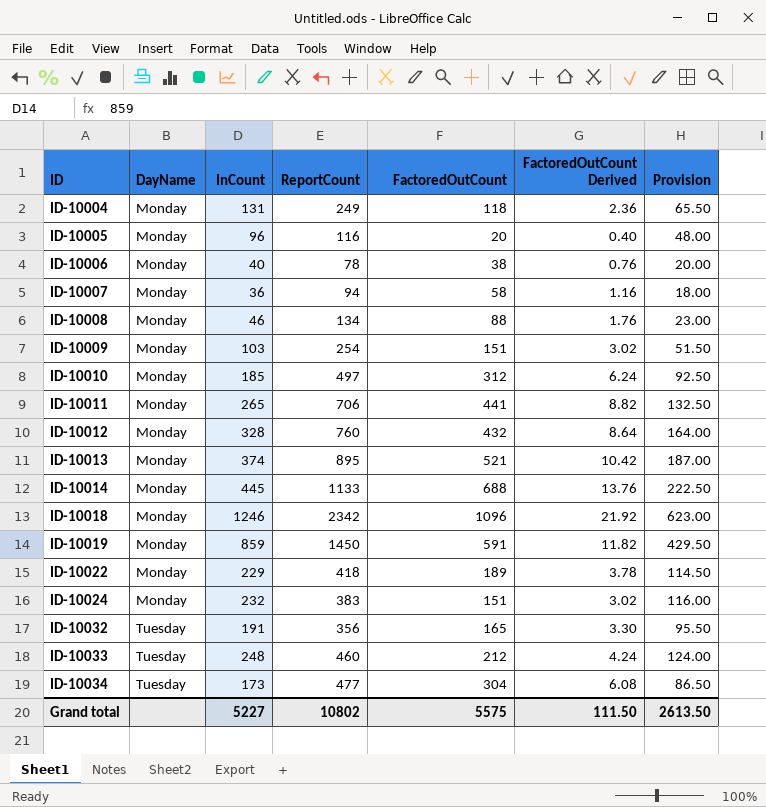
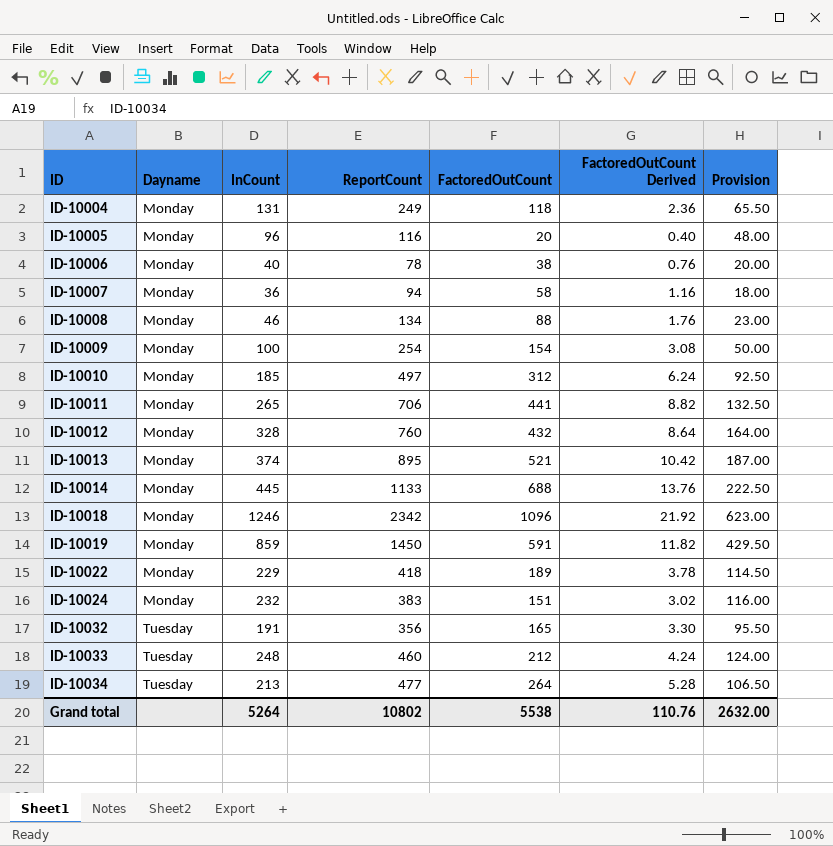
column name: DayName -> Dayname
ID-10009 | InCount: 103 -> 100
ID-10009 | FactoredOutCount: 151 -> 154
ID-10009 | FactoredOutCount Derived: 3.02 -> 3.08
ID-10009 | Provision: 51.50 -> 50.00
ID-10034 | InCount: 173 -> 213
ID-10034 | FactoredOutCount: 304 -> 264
ID-10034 | FactoredOutCount Derived: 6.08 -> 5.28
ID-10034 | Provision: 86.50 -> 106.50
Grand total | InCount: 5227 -> 5264
Grand total | FactoredOutCount: 5575 -> 5538
Grand total | FactoredOutCount Derived: 111.50 -> 110.76
Grand total | Provision: 2613.50 -> 2632.00

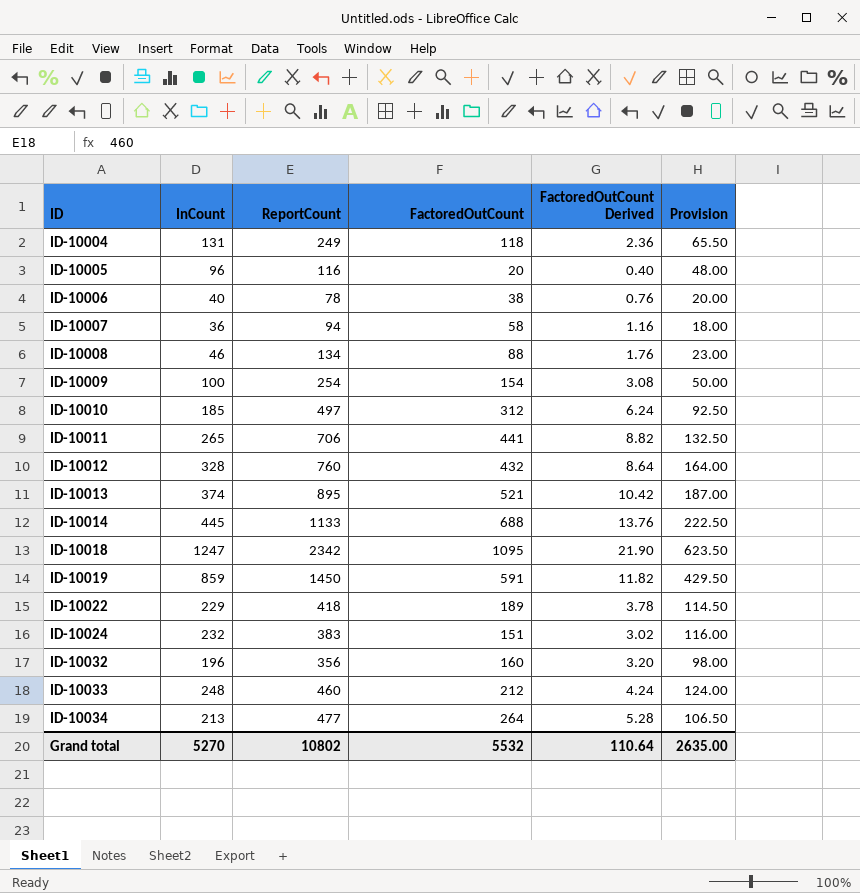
column Dayname | position: 2 -> none
ID-10018 | InCount: 1246 -> 1247
ID-10018 | FactoredOutCount: 1096 -> 1095
ID-10018 | FactoredOutCount Derived: 21.92 -> 21.90
ID-10018 | Provision: 623.00 -> 623.50
ID-10032 | InCount: 191 -> 196
ID-10032 | FactoredOutCount: 165 -> 160
ID-10032 | FactoredOutCount Derived: 3.30 -> 3.20
ID-10032 | Provision: 95.50 -> 98.00
Grand total | InCount: 5264 -> 5270
Grand total | FactoredOutCount: 5538 -> 5532
Grand total | FactoredOutCount Derived: 110.76 -> 110.64
Grand total | Provision: 2632.00 -> 2635.00

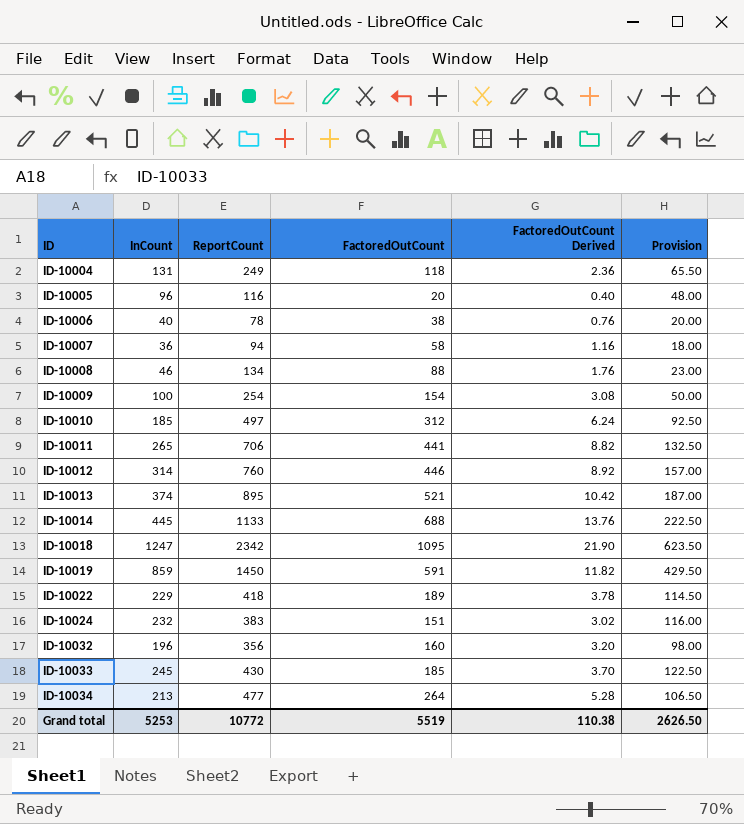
ID-10012 | InCount: 328 -> 314
ID-10012 | FactoredOutCount: 432 -> 446
ID-10012 | FactoredOutCount Derived: 8.64 -> 8.92
ID-10012 | Provision: 164.00 -> 157.00
ID-10033 | InCount: 248 -> 245
ID-10033 | ReportCount: 460 -> 430
ID-10033 | FactoredOutCount: 212 -> 185
ID-10033 | FactoredOutCount Derived: 4.24 -> 3.70
ID-10033 | Provision: 124.00 -> 122.50
Grand total | InCount: 5270 -> 5253
Grand total | ReportCount: 10802 -> 10772
Grand total | FactoredOutCount: 5532 -> 5519
Grand total | FactoredOutCount Derived: 110.64 -> 110.38
Grand total | Provision: 2635.00 -> 2626.50

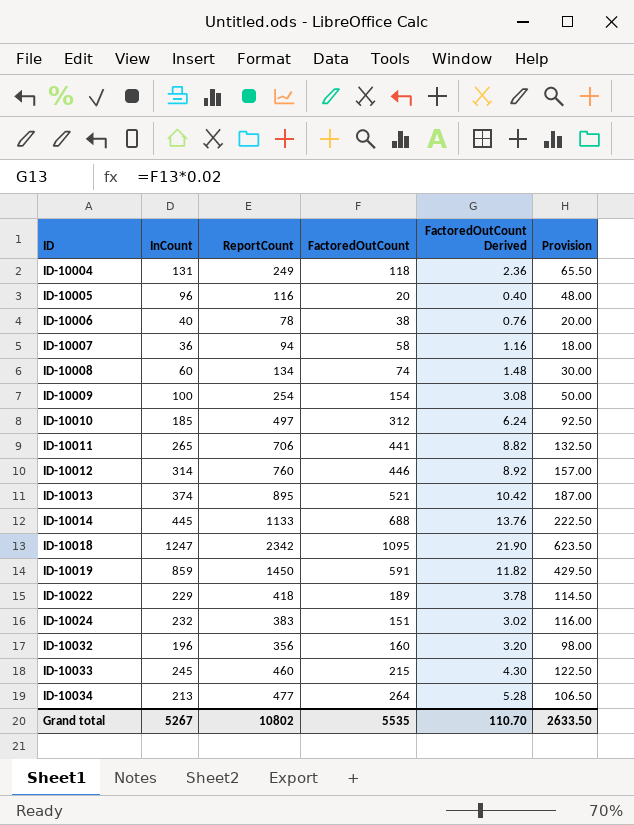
ID-10008 | InCount: 46 -> 60
ID-10008 | FactoredOutCount: 88 -> 74
ID-10008 | FactoredOutCount Derived: 1.76 -> 1.48
ID-10008 | Provision: 23.00 -> 30.00
ID-10033 | ReportCount: 430 -> 460
ID-10033 | FactoredOutCount: 185 -> 215
ID-10033 | FactoredOutCount Derived: 3.70 -> 4.30
Grand total | InCount: 5253 -> 5267
Grand total | ReportCount: 10772 -> 10802
Grand total | FactoredOutCount: 5519 -> 5535
Grand total | FactoredOutCount Derived: 110.38 -> 110.70
Grand total | Provision: 2626.50 -> 2633.50

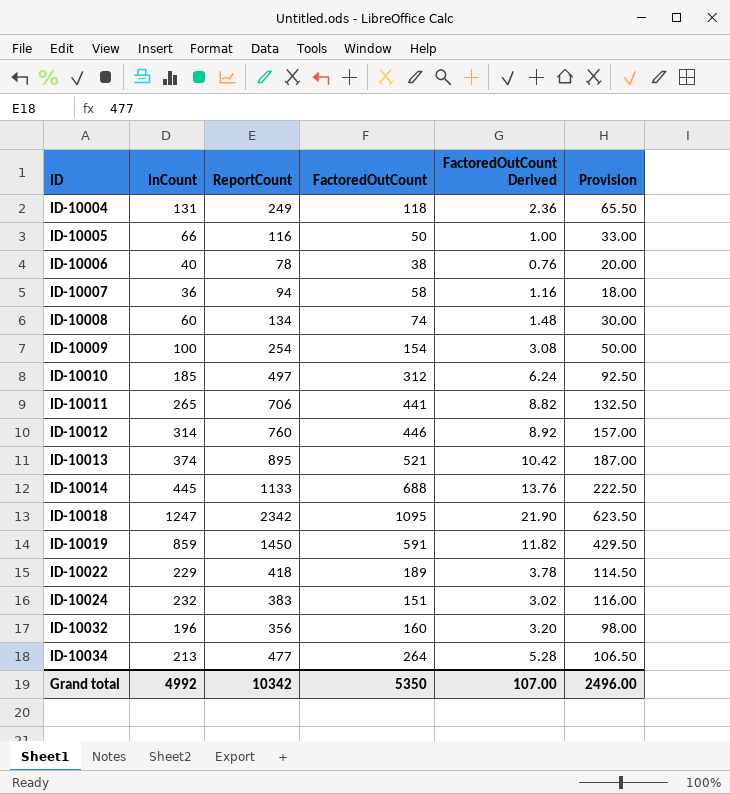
row ID-10033: 245 | 460 | 215 | 4.30 | 122.50 -> none
ID-10005 | InCount: 96 -> 66
ID-10005 | FactoredOutCount: 20 -> 50
ID-10005 | FactoredOutCount Derived: 0.40 -> 1.00
ID-10005 | Provision: 48.00 -> 33.00
Grand total | InCount: 5267 -> 4992
Grand total | ReportCount: 10802 -> 10342
Grand total | FactoredOutCount: 5535 -> 5350
Grand total | FactoredOutCount Derived: 110.70 -> 107.00
Grand total | Provision: 2633.50 -> 2496.00

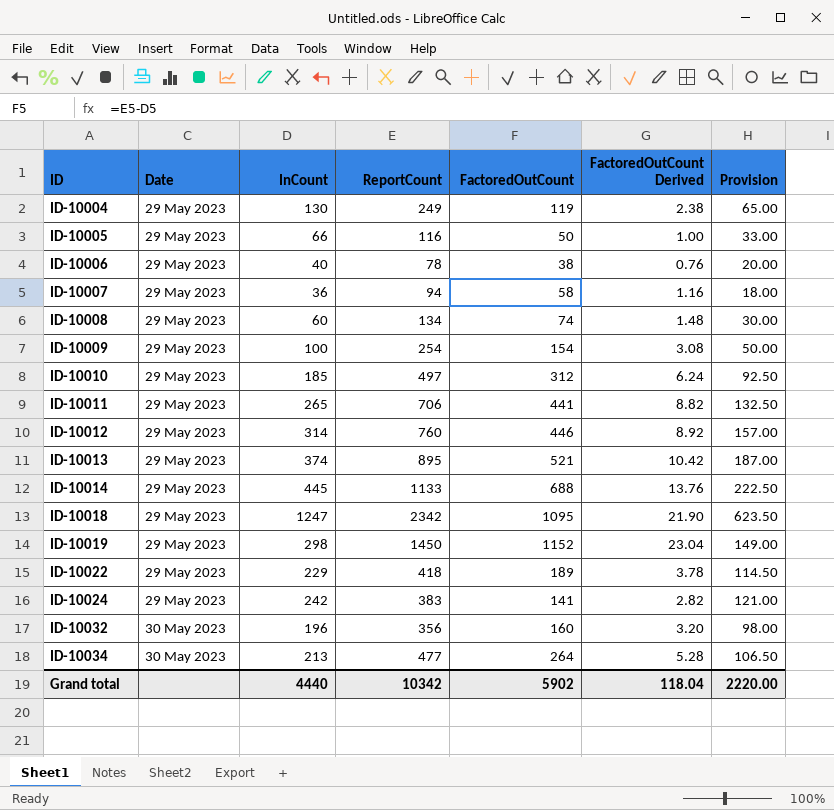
column Date | position: none -> 2
ID-10004 | InCount: 131 -> 130
ID-10004 | FactoredOutCount: 118 -> 119
ID-10004 | FactoredOutCount Derived: 2.36 -> 2.38
ID-10004 | Provision: 65.50 -> 65.00
ID-10019 | InCount: 859 -> 298
ID-10019 | FactoredOutCount: 591 -> 1152
ID-10019 | FactoredOutCount Derived: 11.82 -> 23.04
ID-10019 | Provision: 429.50 -> 149.00
ID-10024 | InCount: 232 -> 242
ID-10024 | FactoredOutCount: 151 -> 141
ID-10024 | FactoredOutCount Derived: 3.02 -> 2.82
ID-10024 | Provision: 116.00 -> 121.00
Grand total | InCount: 4992 -> 4440
Grand total | FactoredOutCount: 5350 -> 5902
Grand total | FactoredOutCount Derived: 107.00 -> 118.04
Grand total | Provision: 2496.00 -> 2220.00

